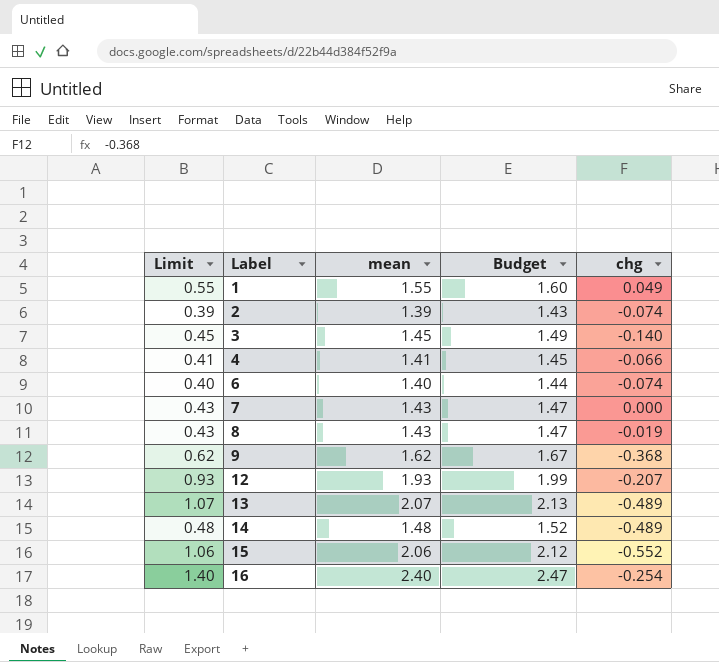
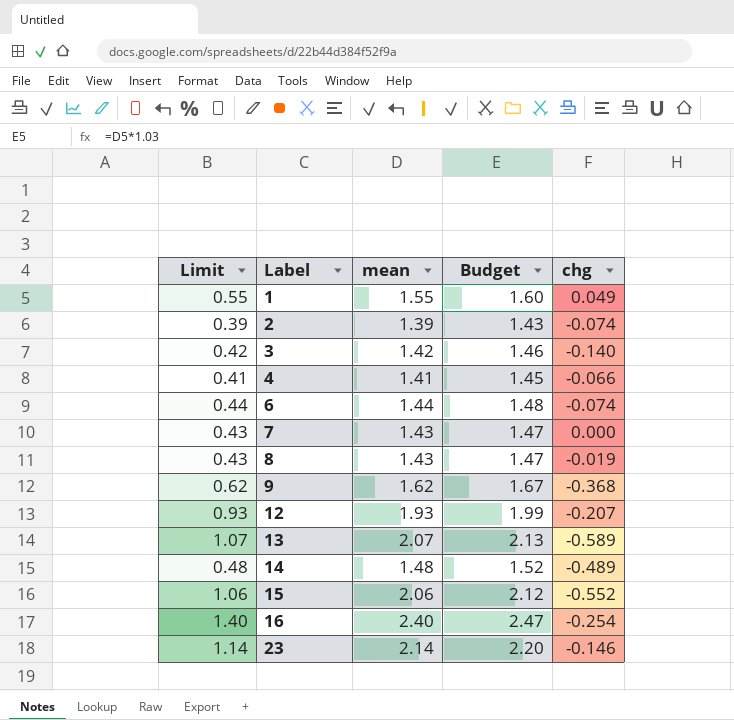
3 | Limit: 0.45 -> 0.42
3 | mean: 1.45 -> 1.42
3 | Budget: 1.49 -> 1.46
6 | Limit: 0.40 -> 0.44
6 | mean: 1.40 -> 1.44
6 | Budget: 1.44 -> 1.48
13 | chg: -0.489 -> -0.589
row 23: none -> 1.14 | 2.14 | 2.20 | -0.146

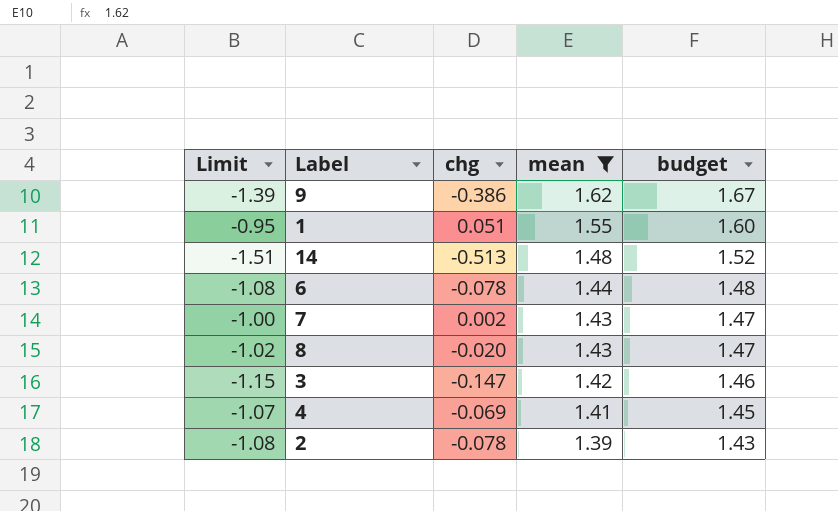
filter: none -> mean <= 1.62
row order: Label ascending -> mean descending
column Limit | formula: [mean] - 1 -> [chg] - 1
column chg | position: 5 -> 3
column name: Budget -> budget
9 | chg: -0.368 -> -0.386
1 | chg: 0.049 -> 0.051
14 | chg: -0.489 -> -0.513
6 | chg: -0.074 -> -0.078
7 | chg: 0.000 -> 0.002
8 | chg: -0.019 -> -0.020
3 | chg: -0.140 -> -0.147
4 | chg: -0.066 -> -0.069
2 | chg: -0.074 -> -0.078

